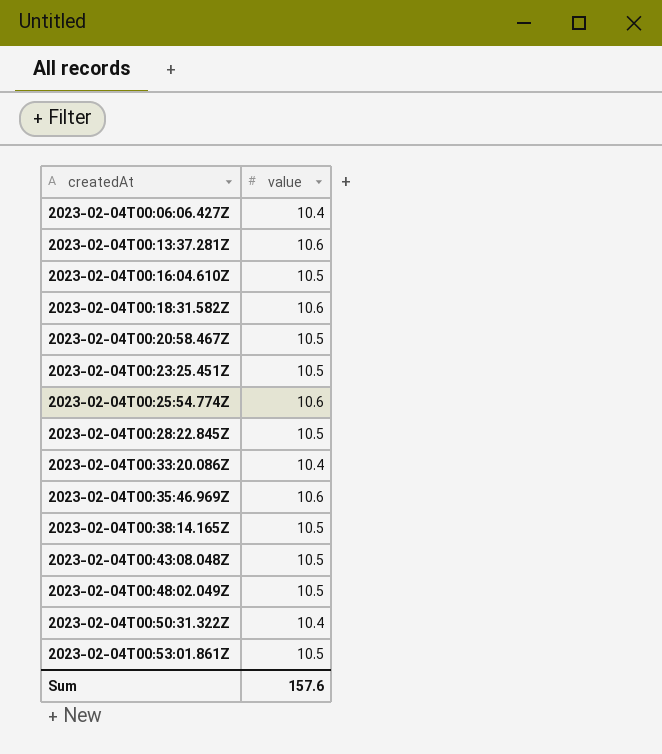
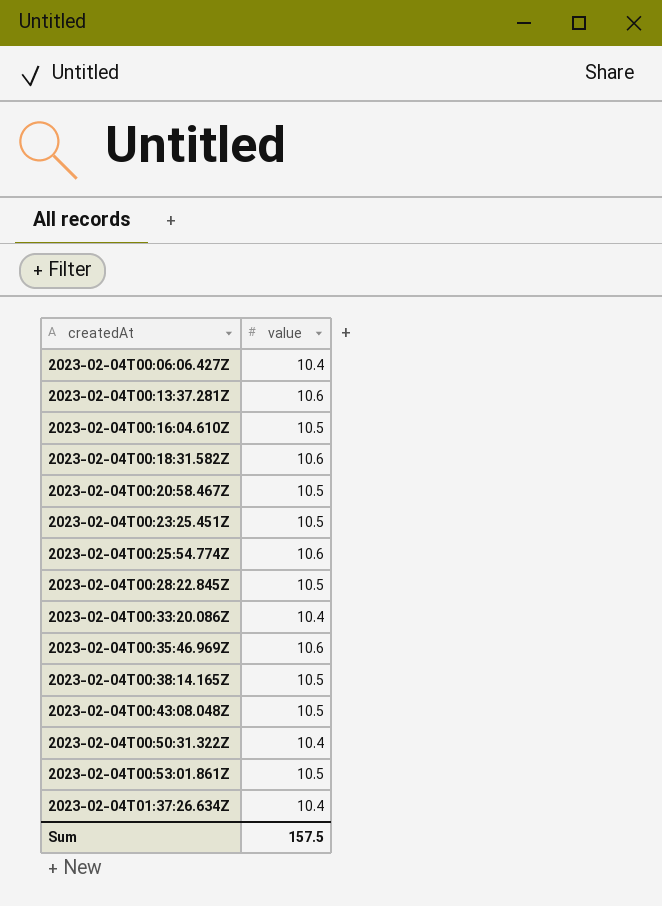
row 2023-02-04T00:48:02.049Z: 10.5 -> none
row 2023-02-04T01:37:26.634Z: none -> 10.4
Sum | value: 157.6 -> 157.5

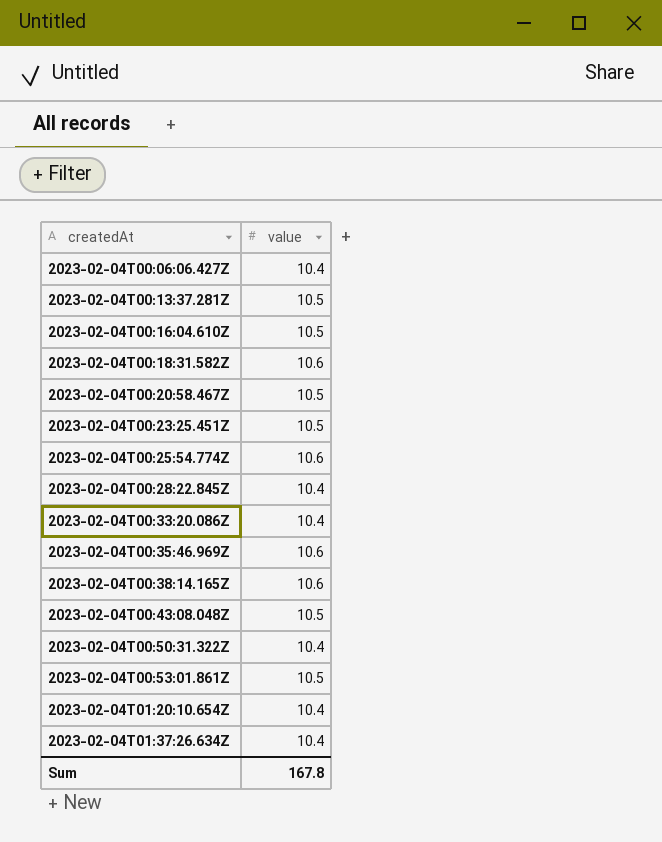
2023-02-04T00:13:37.281Z | value: 10.6 -> 10.5
2023-02-04T00:28:22.845Z | value: 10.5 -> 10.4
2023-02-04T00:38:14.165Z | value: 10.5 -> 10.6
row 2023-02-04T01:20:10.654Z: none -> 10.4
Sum | value: 157.5 -> 167.8

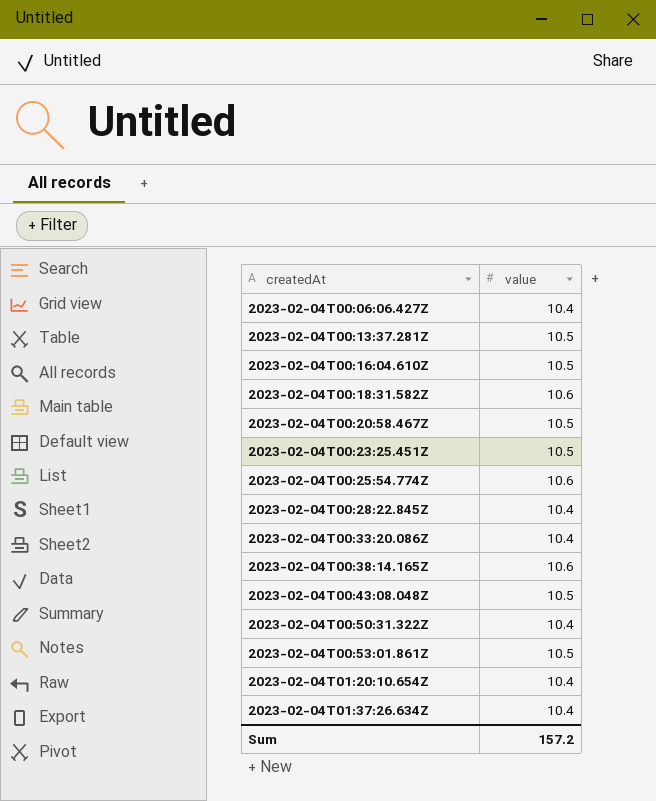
row 2023-02-04T00:35:46.969Z: 10.6 -> none
Sum | value: 167.8 -> 157.2

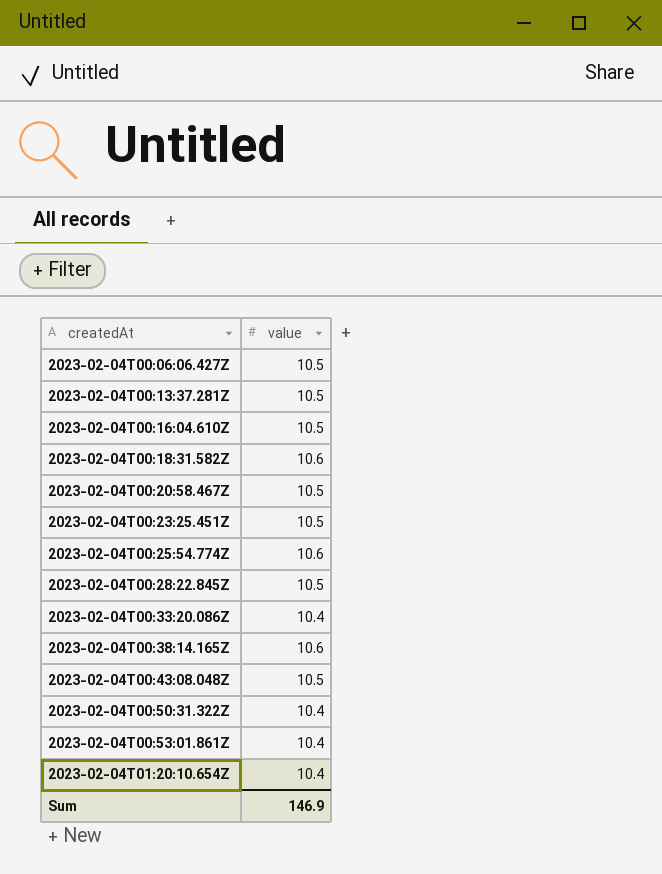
row 2023-02-04T01:37:26.634Z: 10.4 -> none
2023-02-04T00:06:06.427Z | value: 10.4 -> 10.5
2023-02-04T00:28:22.845Z | value: 10.4 -> 10.5
2023-02-04T00:53:01.861Z | value: 10.5 -> 10.4
Sum | value: 157.2 -> 146.9

